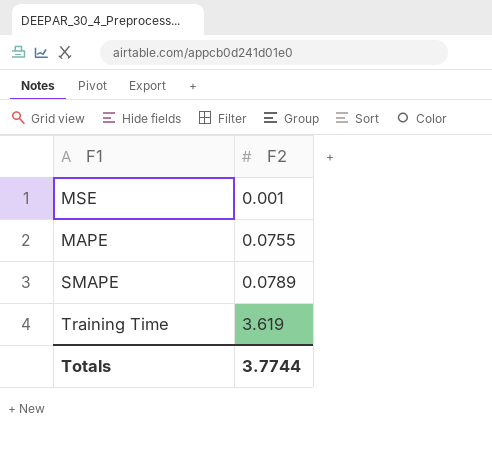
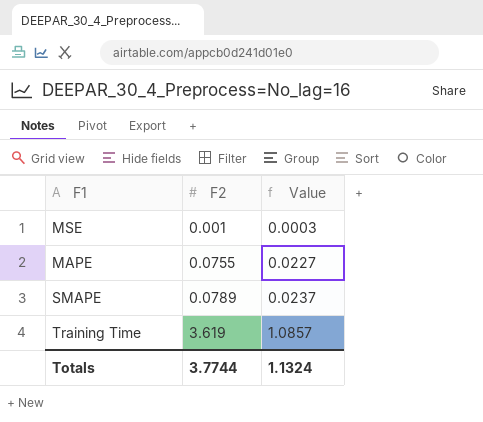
column Value | formula: none -> [F2] * 0.3

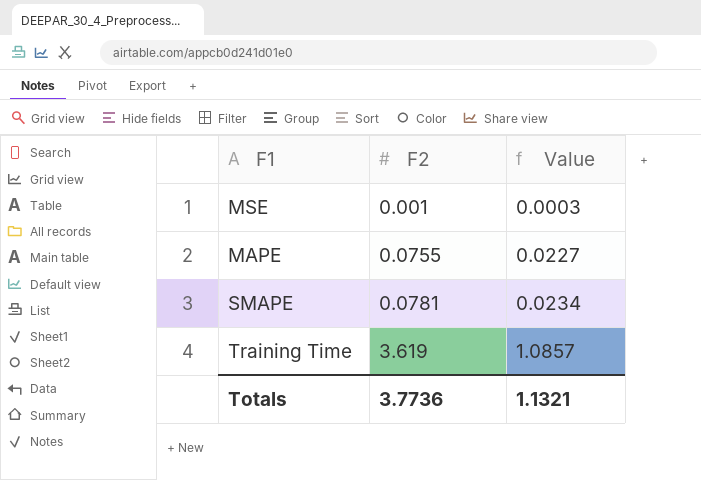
SMAPE | F2: 0.0789 -> 0.0781
SMAPE | Value: 0.0237 -> 0.0234
Totals | F2: 3.7744 -> 3.7736
Totals | Value: 1.1324 -> 1.1321

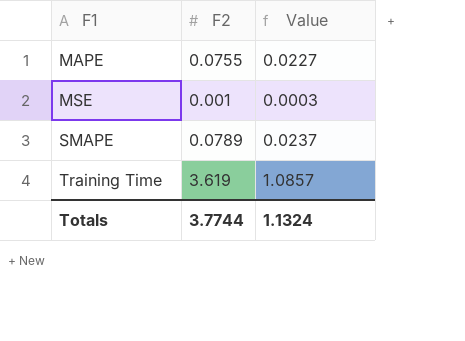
row order: F2 ascending -> F1 ascending
SMAPE | F2: 0.0781 -> 0.0789
SMAPE | Value: 0.0234 -> 0.0237
Totals | F2: 3.7736 -> 3.7744
Totals | Value: 1.1321 -> 1.1324

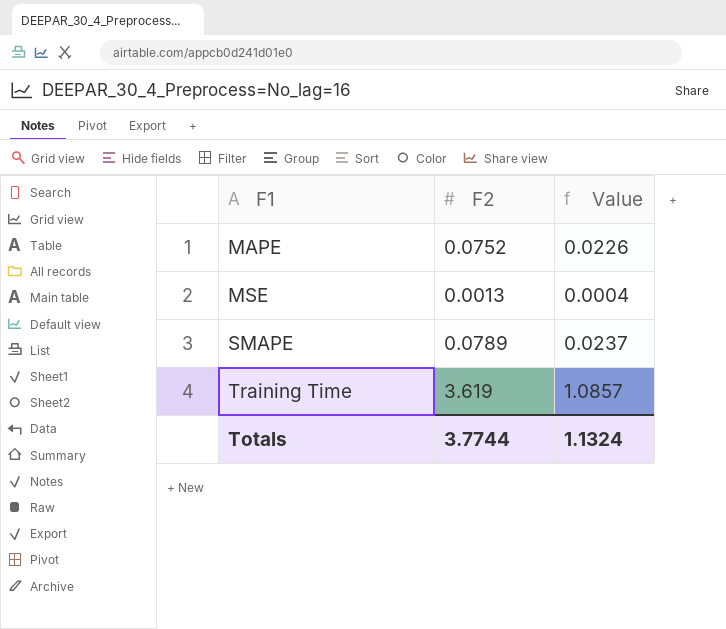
MAPE | F2: 0.0755 -> 0.0752
MAPE | Value: 0.0227 -> 0.0226
MSE | F2: 0.001 -> 0.0013
MSE | Value: 0.0003 -> 0.0004

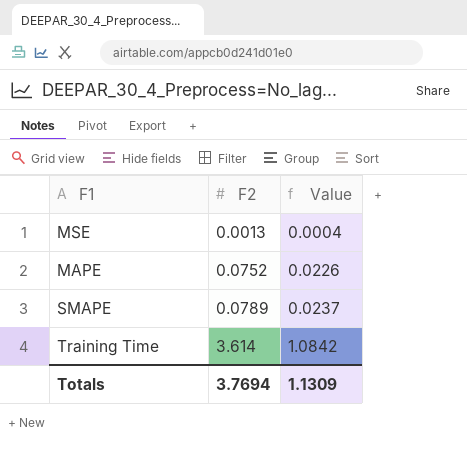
row order: F1 ascending -> F2 ascending
Training Time | F2: 3.619 -> 3.614
Training Time | Value: 1.0857 -> 1.0842
Totals | F2: 3.7744 -> 3.7694
Totals | Value: 1.1324 -> 1.1309

